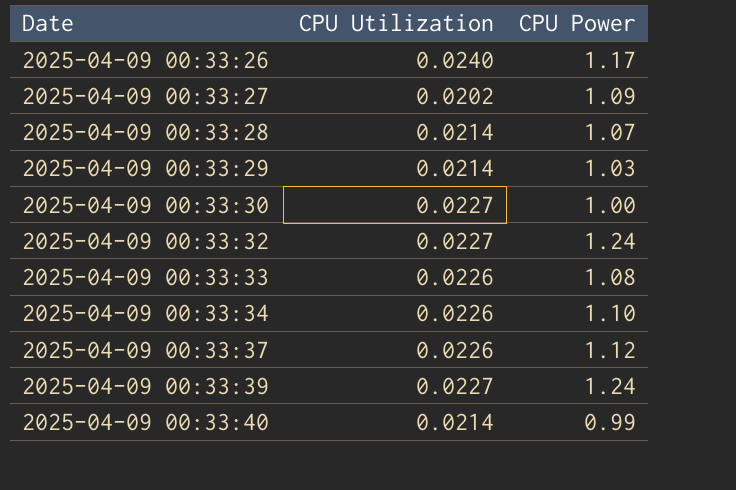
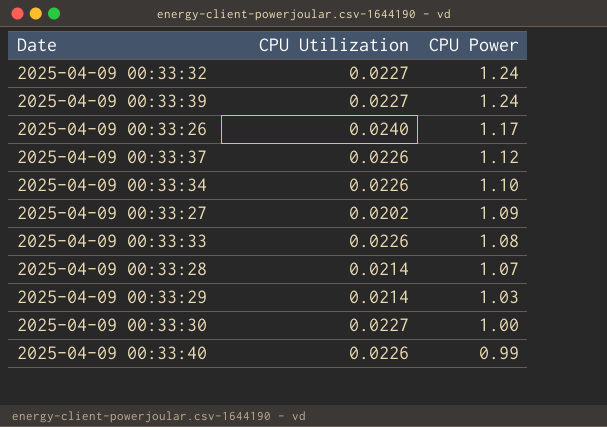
row order: Date ascending -> CPU Power descending
2025-04-09 00:33:40 | CPU Utilization: 0.0214 -> 0.0226

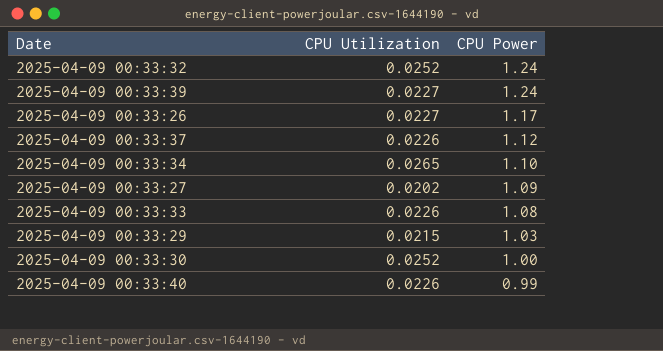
row 2025-04-09 00:33:28: 0.0214 | 1.07 -> none
2025-04-09 00:33:32 | CPU Utilization: 0.0227 -> 0.0252
2025-04-09 00:33:26 | CPU Utilization: 0.0240 -> 0.0227
2025-04-09 00:33:34 | CPU Utilization: 0.0226 -> 0.0265
2025-04-09 00:33:29 | CPU Utilization: 0.0214 -> 0.0215
2025-04-09 00:33:30 | CPU Utilization: 0.0227 -> 0.0252

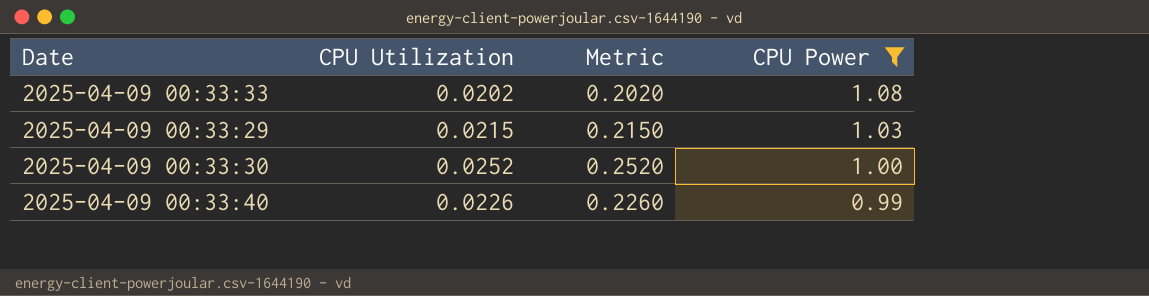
filter: none -> CPU Power <= 1.08
column Metric | formula: none -> [CPU Utilization] * 10
2025-04-09 00:33:33 | CPU Utilization: 0.0226 -> 0.0202

